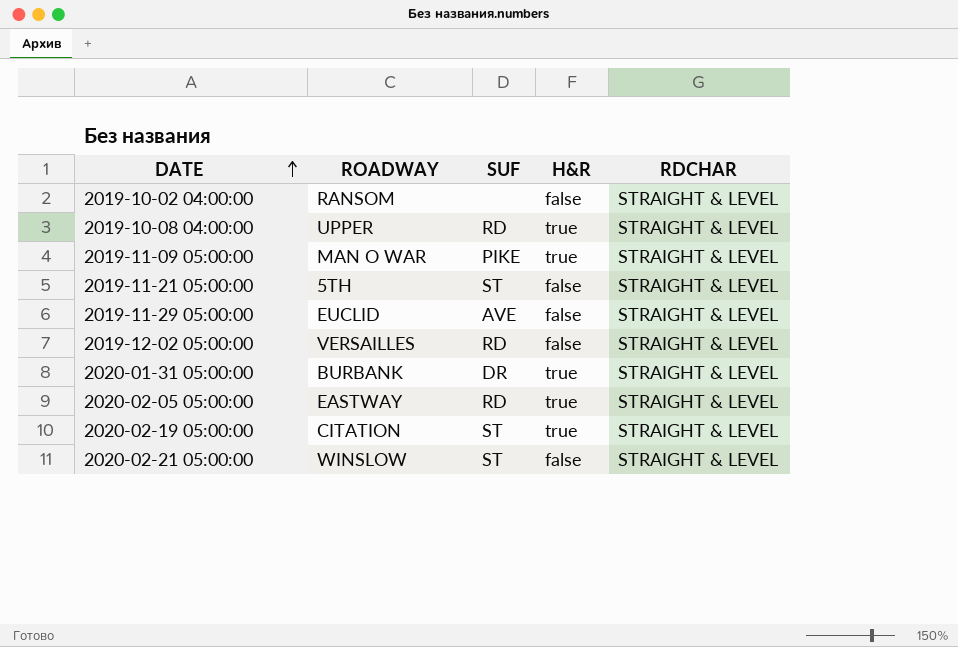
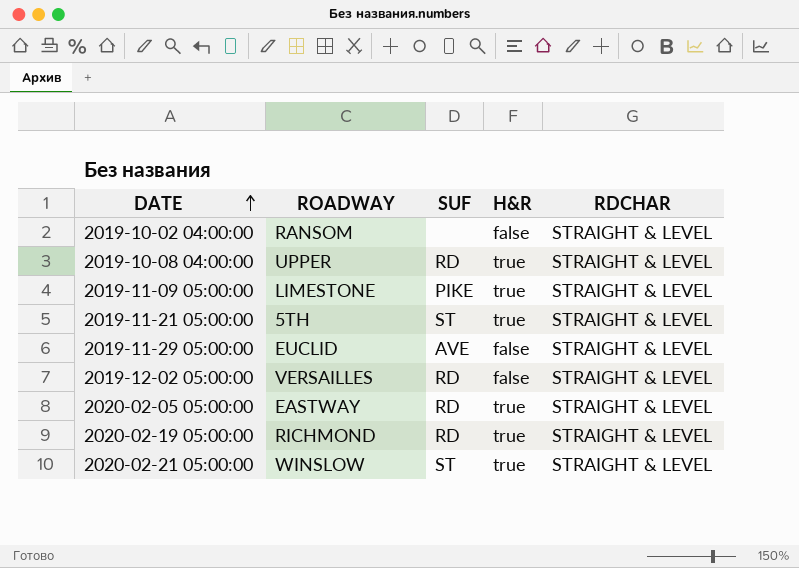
row 2020-01-31 05:00:00: BURBANK | DR | true | STRAIGHT & LEVEL -> none
2019-11-09 05:00:00 | ROADWAY: MAN O WAR -> LIMESTONE
2019-11-21 05:00:00 | H&R: false -> true
2020-02-19 05:00:00 | ROADWAY: CITATION -> RICHMOND
2020-02-19 05:00:00 | SUF: ST -> RD
2020-02-21 05:00:00 | H&R: false -> true

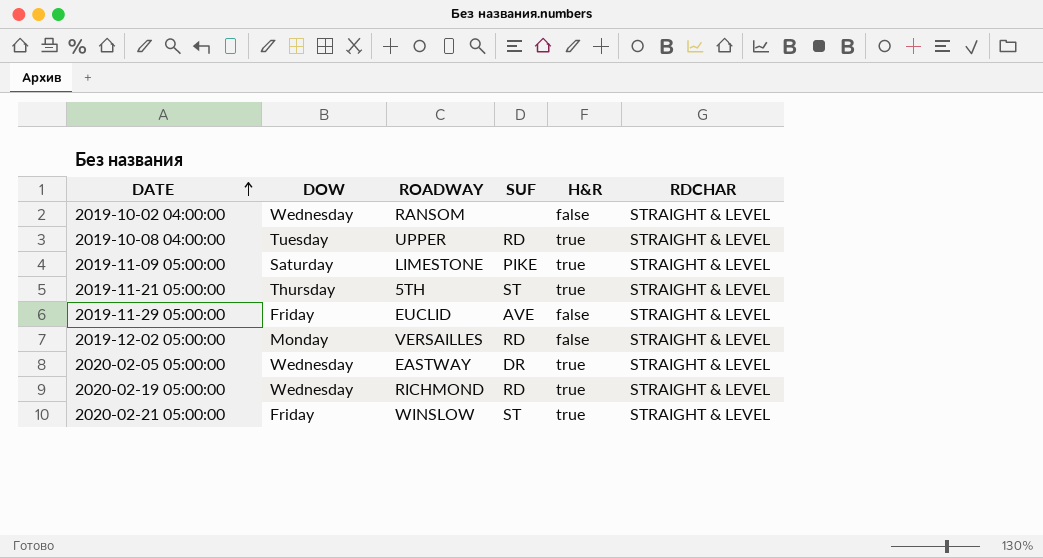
column DOW | position: none -> 2
2020-02-05 05:00:00 | SUF: RD -> DR

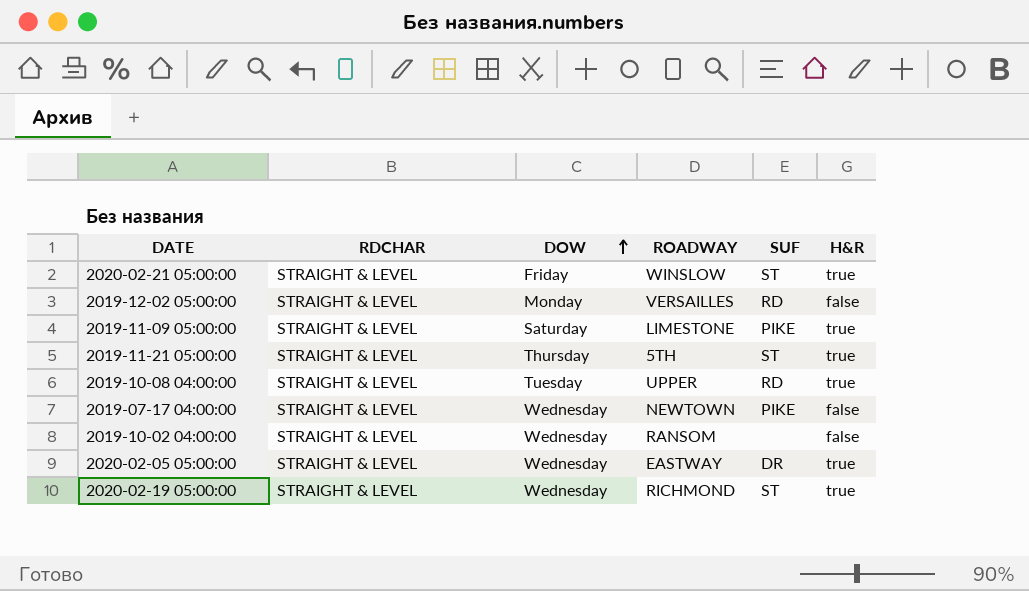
row order: DATE ascending -> DOW ascending
column RDCHAR | position: 6 -> 2
row 2019-11-29 05:00:00: Friday | EUCLID | AVE | false | STRAIGHT & LEVEL -> none
row 2019-07-17 04:00:00: none -> STRAIGHT & LEVEL | Wednesday | NEWTOWN | PIKE | false
2020-02-19 05:00:00 | SUF: RD -> ST

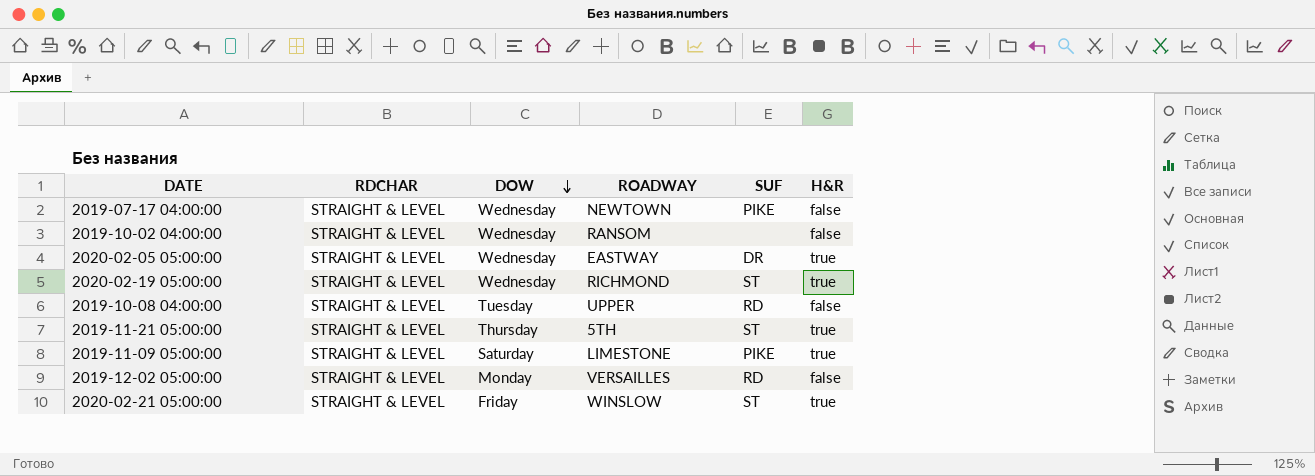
row order: DOW ascending -> DOW descending
2019-10-08 04:00:00 | H&R: true -> false

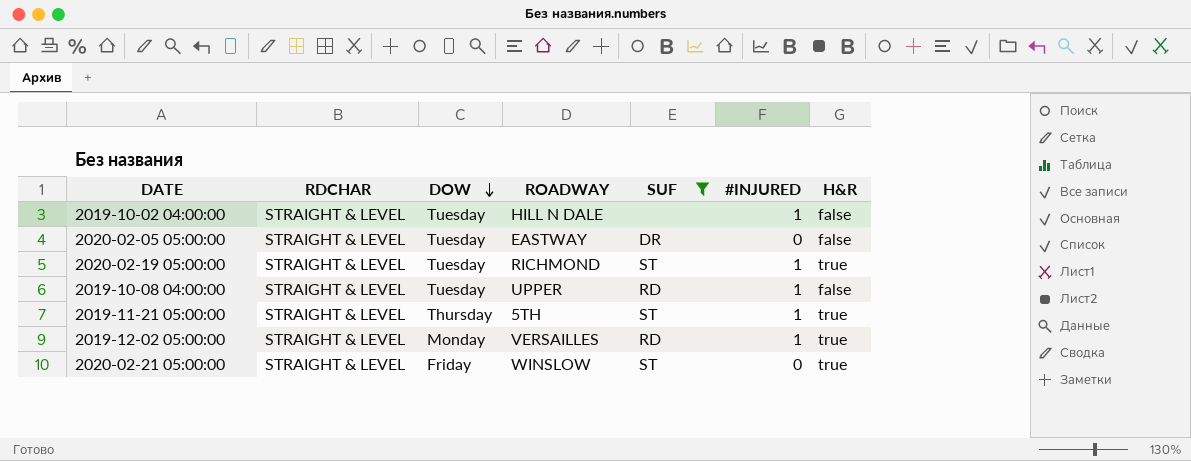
filter: none -> SUF != PIKE
column #INJURED | position: none -> 6
2019-10-02 04:00:00 | DOW: Wednesday -> Tuesday
2019-10-02 04:00:00 | ROADWAY: RANSOM -> HILL N DALE
2020-02-05 05:00:00 | DOW: Wednesday -> Tuesday
2020-02-05 05:00:00 | H&R: true -> false
2020-02-19 05:00:00 | DOW: Wednesday -> Tuesday
2019-12-02 05:00:00 | H&R: false -> true

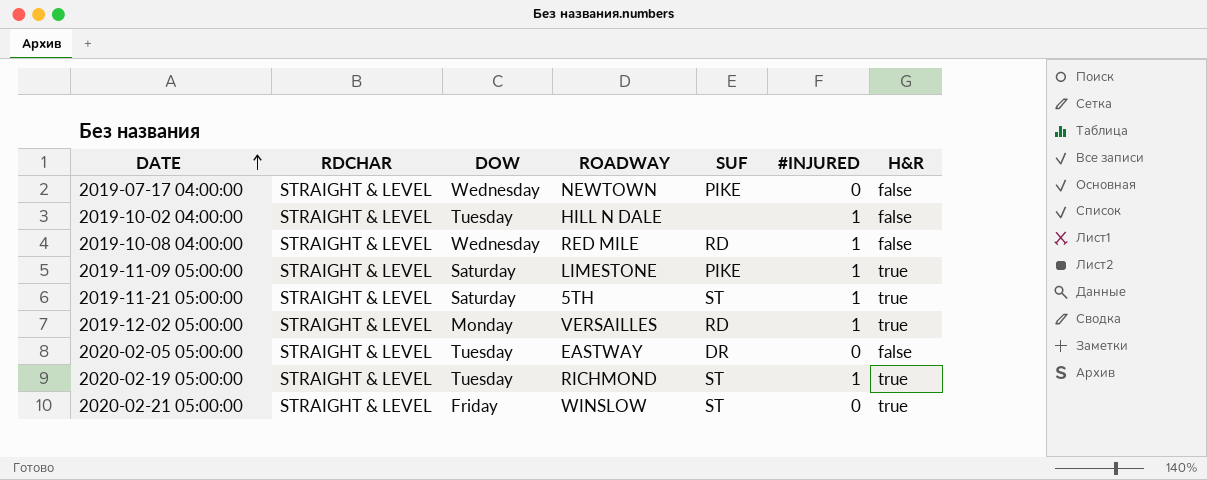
filter: SUF != PIKE -> none
row order: DOW descending -> DATE ascending
2019-10-08 04:00:00 | DOW: Tuesday -> Wednesday
2019-10-08 04:00:00 | ROADWAY: UPPER -> RED MILE
2019-11-21 05:00:00 | DOW: Thursday -> Saturday

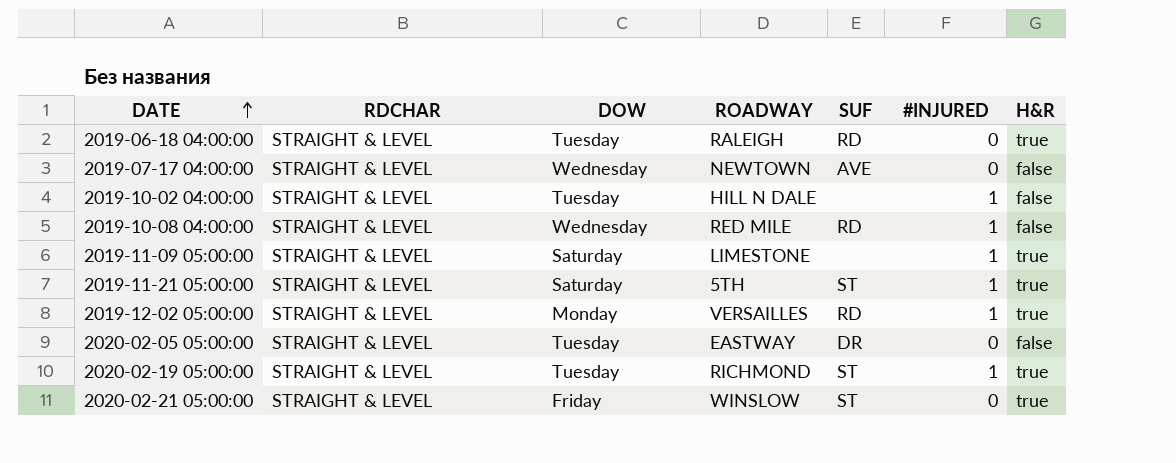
row 2019-06-18 04:00:00: none -> STRAIGHT & LEVEL | Tuesday | RALEIGH | RD | 0 | true
2019-07-17 04:00:00 | SUF: PIKE -> AVE
2019-11-09 05:00:00 | SUF: PIKE -> none

